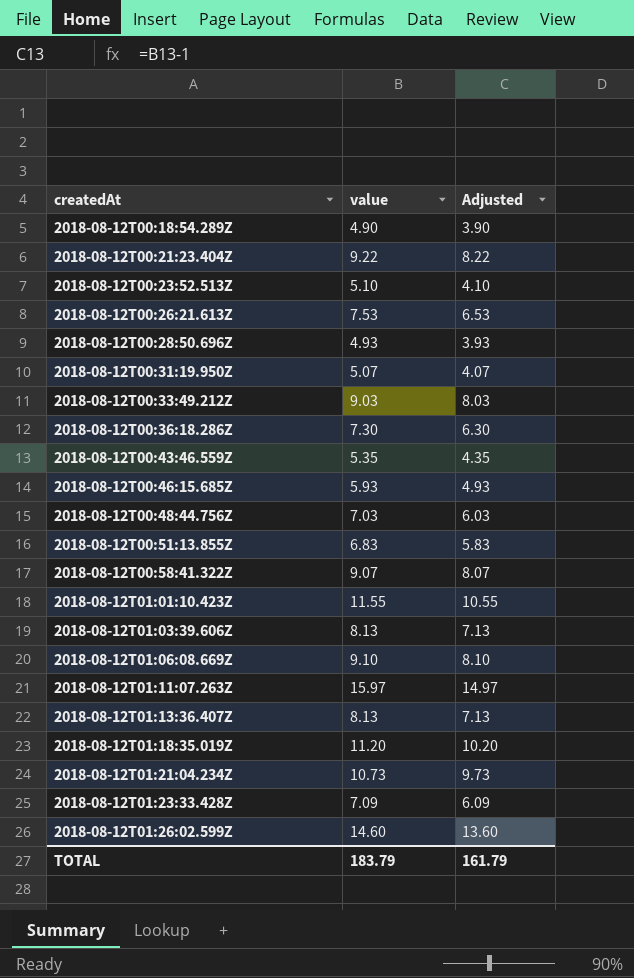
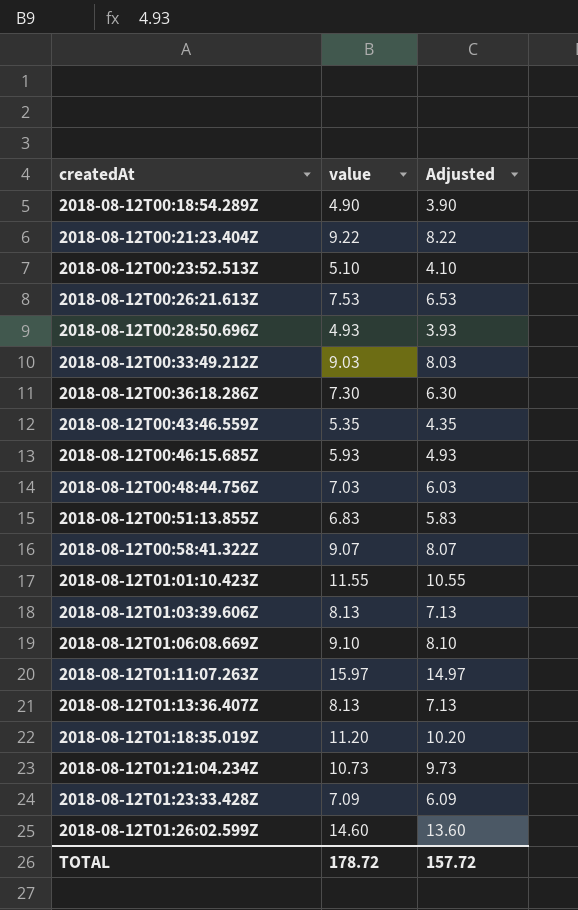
row 2018-08-12T00:31:19.950Z: 5.07 | 4.07 -> none
TOTAL | value: 183.79 -> 178.72
TOTAL | Adjusted: 161.79 -> 157.72

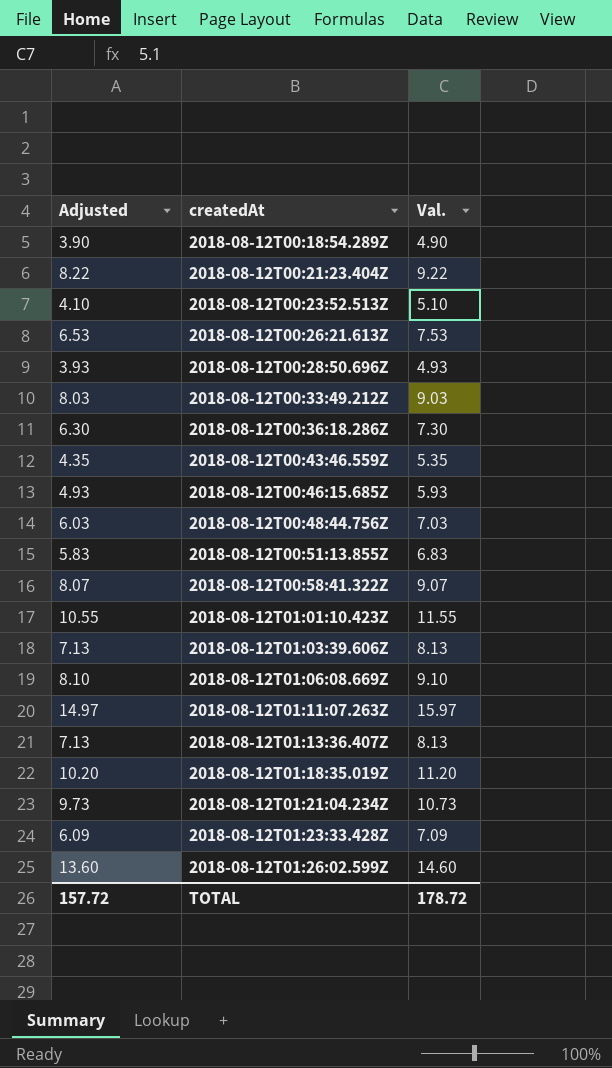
column Adjusted | position: 3 -> 1
column name: value -> Val.

